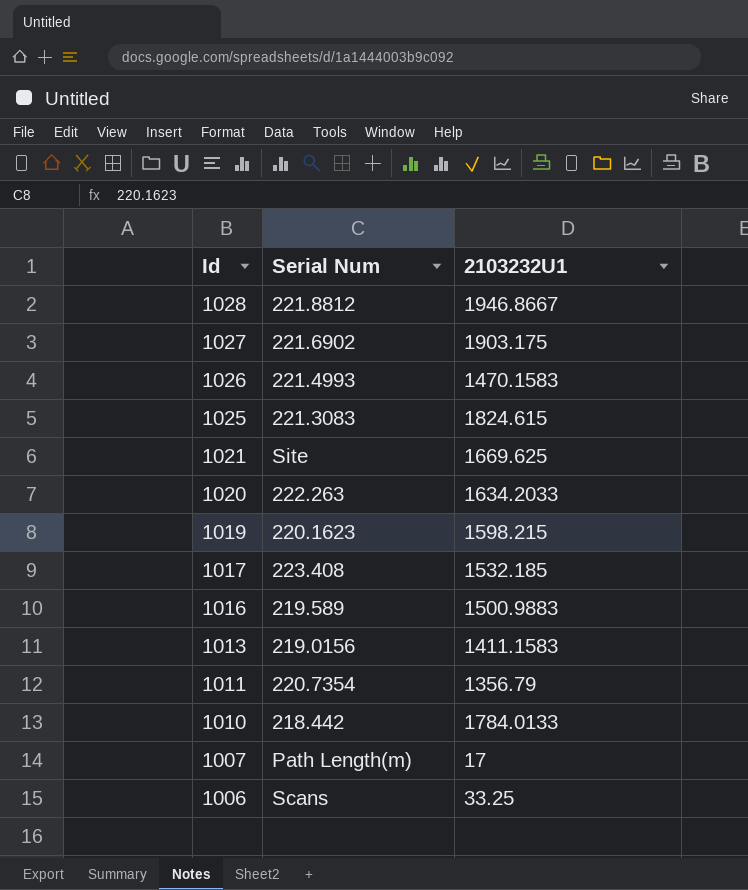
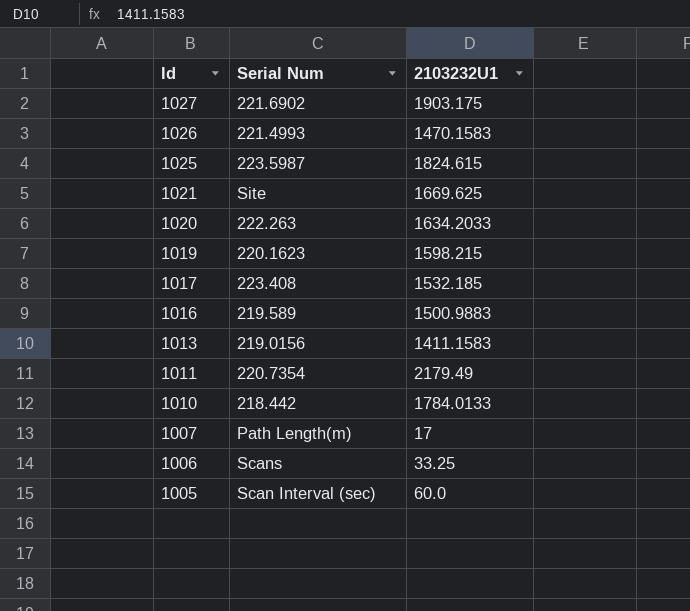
row 1028: 221.8812 | 1946.8667 -> none
1025 | Serial Num: 221.3083 -> 223.5987
1011 | 2103232U1: 1356.79 -> 2179.49
row 1005: none -> Scan Interval (sec) | 60.0

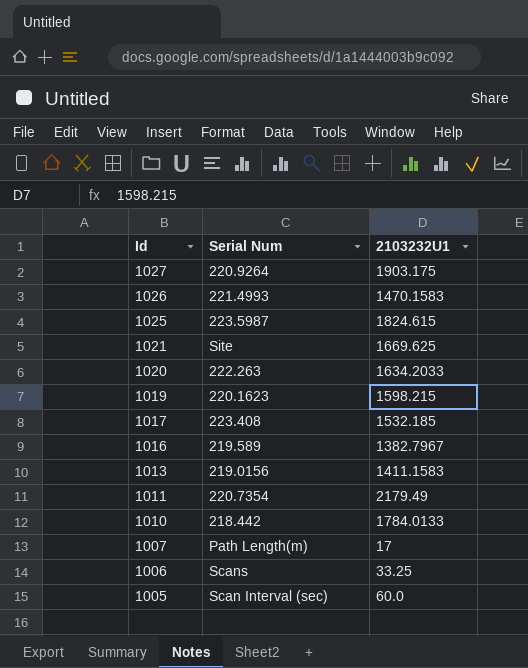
1027 | Serial Num: 221.6902 -> 220.9264
1016 | 2103232U1: 1500.9883 -> 1382.7967

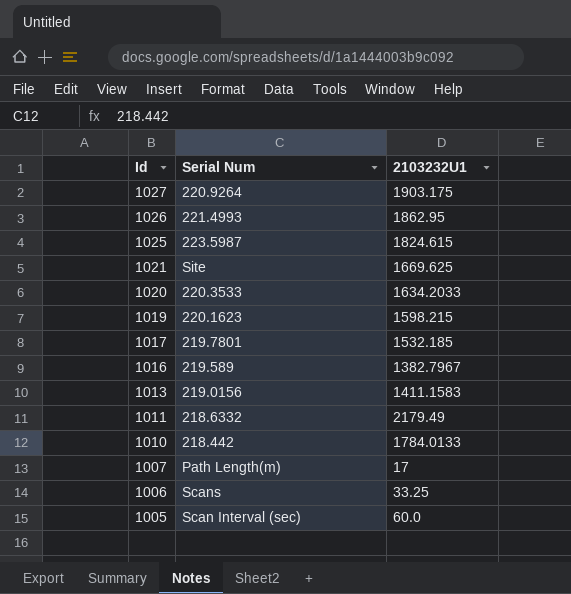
1026 | 2103232U1: 1470.1583 -> 1862.95
1020 | Serial Num: 222.263 -> 220.3533
1017 | Serial Num: 223.408 -> 219.7801
1011 | Serial Num: 220.7354 -> 218.6332

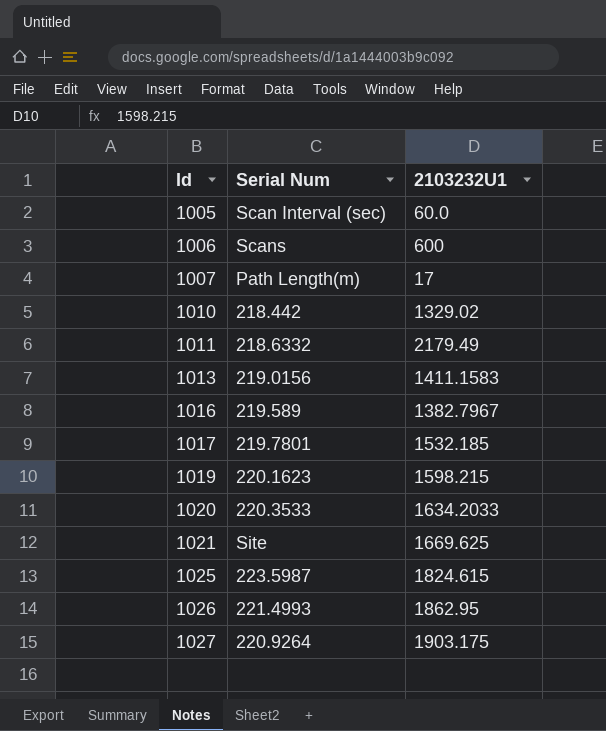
row order: Id descending -> Id ascending
1006 | 2103232U1: 33.25 -> 600
1010 | 2103232U1: 1784.0133 -> 1329.02

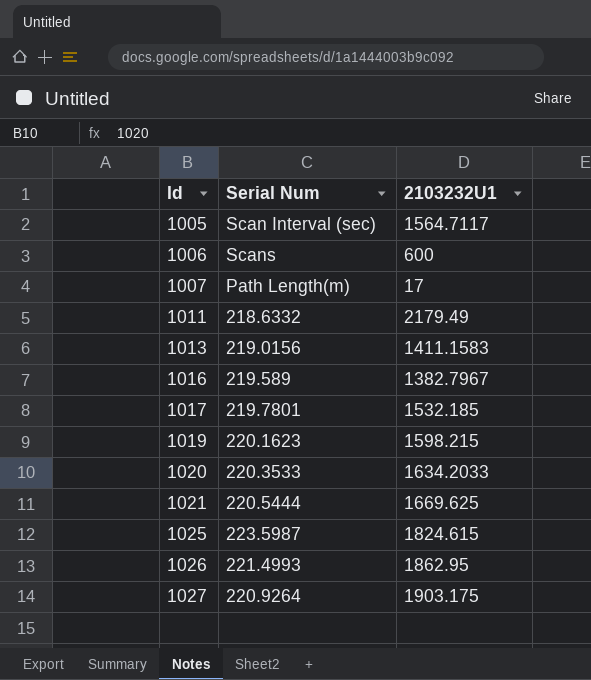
row 1010: 218.442 | 1329.02 -> none
1005 | 2103232U1: 60.0 -> 1564.7117
1021 | Serial Num: Site -> 220.5444

